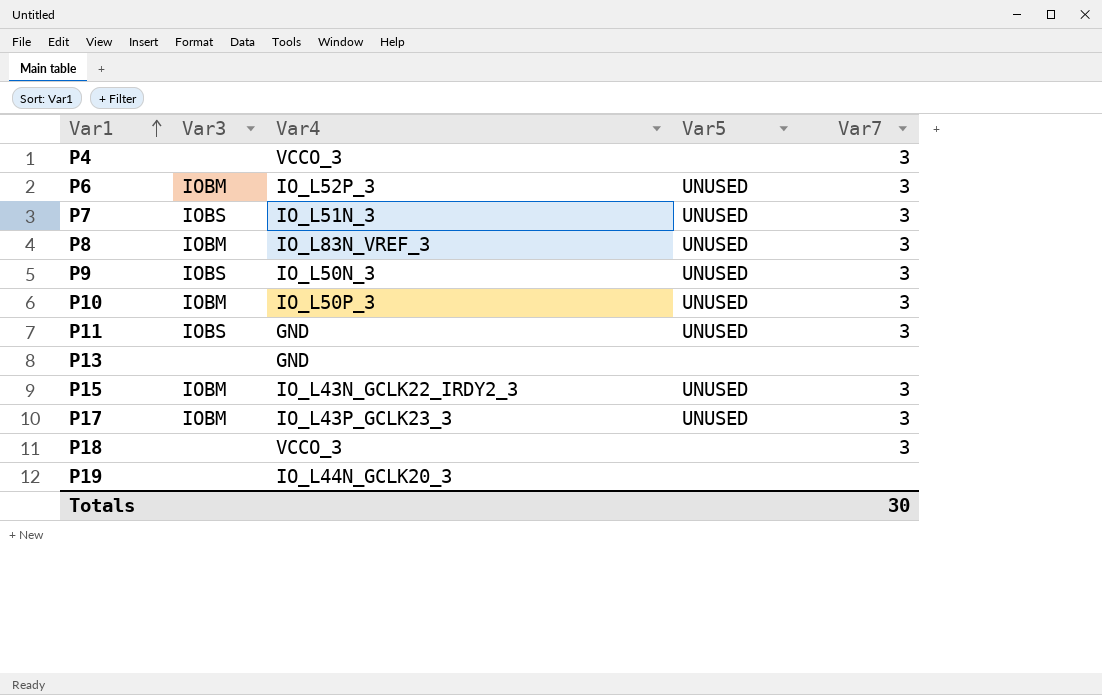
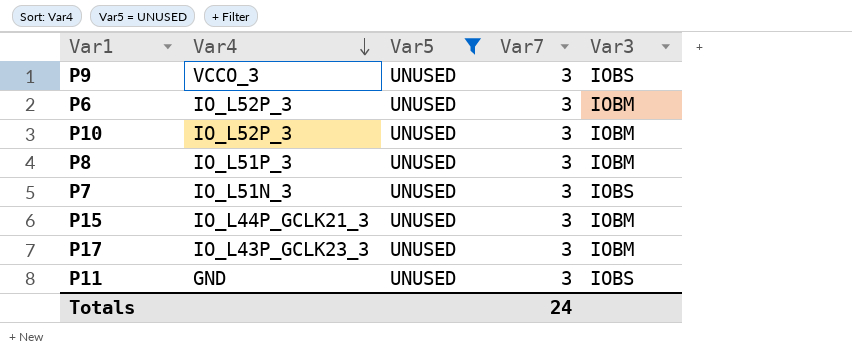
filter: none -> Var5 = UNUSED
row order: Var1 ascending -> Var4 descending
column Var3 | position: 2 -> 5
P9 | Var4: IO_L50N_3 -> VCCO_3
P10 | Var4: IO_L50P_3 -> IO_L52P_3
P8 | Var4: IO_L83N_VREF_3 -> IO_L51P_3
P15 | Var4: IO_L43N_GCLK22_IRDY2_3 -> IO_L44P_GCLK21_3
Totals | Var7: 30 -> 24

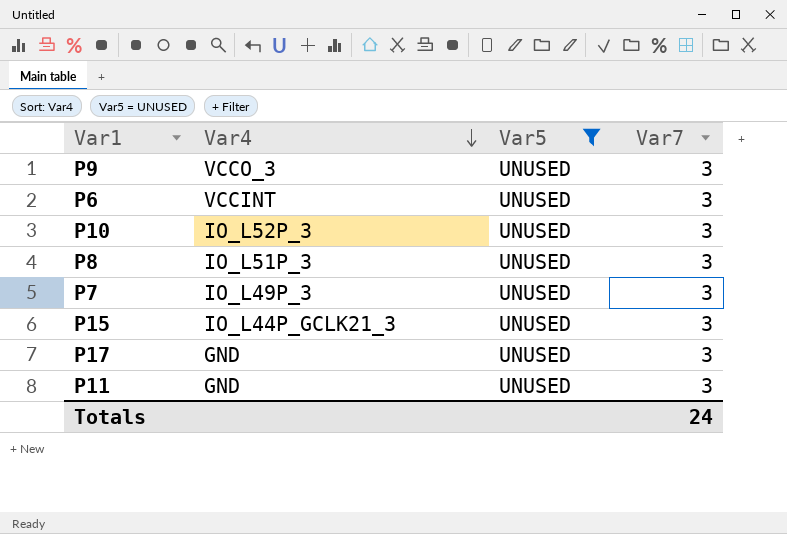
column Var3 | position: 5 -> none
P6 | Var4: IO_L52P_3 -> VCCINT
P7 | Var4: IO_L51N_3 -> IO_L49P_3
P17 | Var4: IO_L43P_GCLK23_3 -> GND

